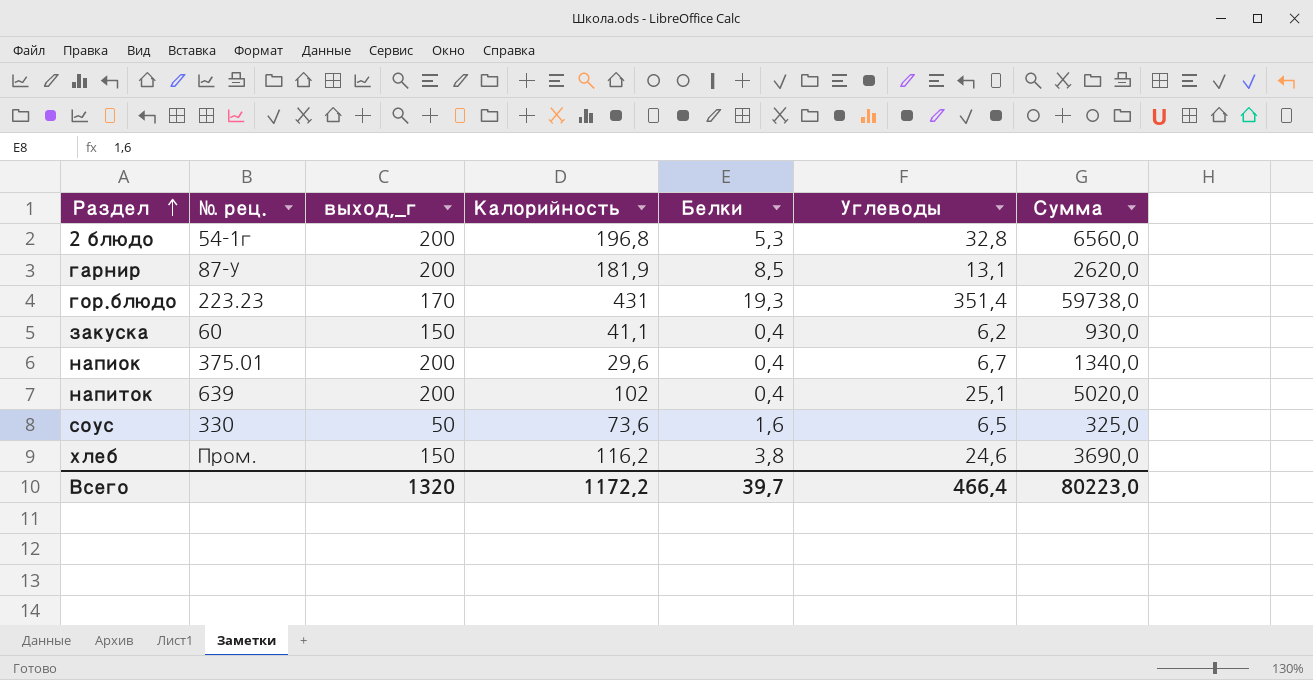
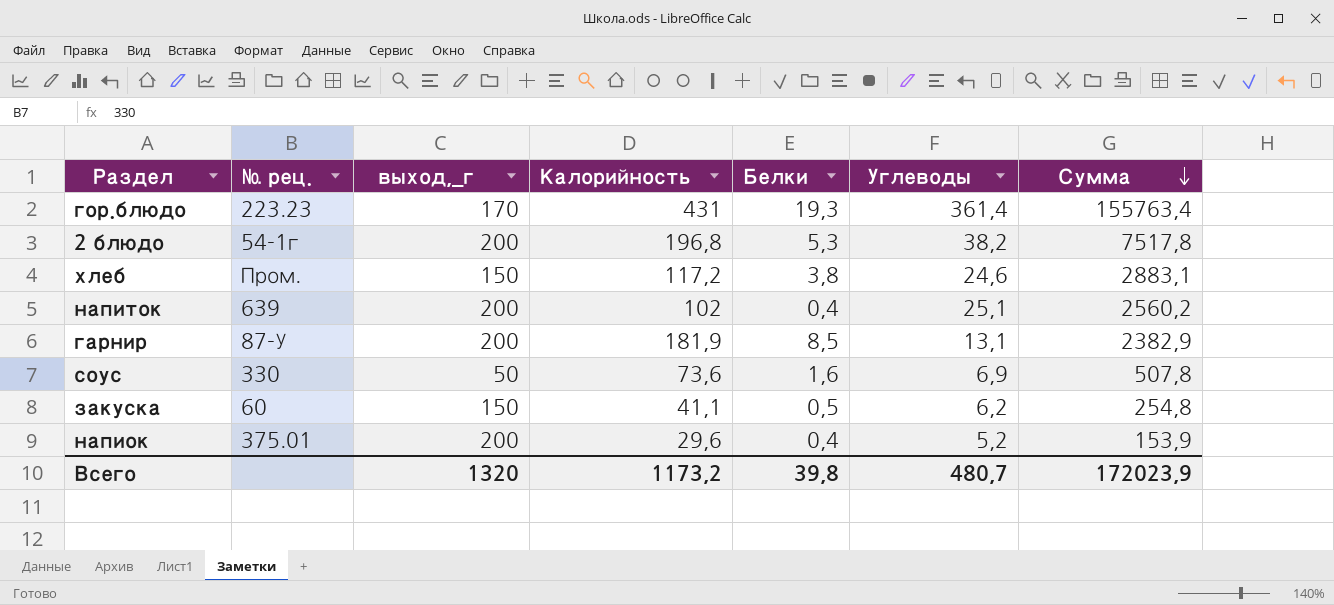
row order: Раздел ascending -> Сумма descending
column Сумма | formula: [выход,_г] * [Углеводы] -> [Калорийность] * [Углеводы]
гор.блюдо | Углеводы: 351,4 -> 361,4
2 блюдо | Углеводы: 32,8 -> 38,2
хлеб | Калорийность: 116,2 -> 117,2
соус | Углеводы: 6,5 -> 6,9
закуска | Белки: 0,4 -> 0,5
напиок | Углеводы: 6,7 -> 5,2
Всего | Калорийность: 1172,2 -> 1173,2
Всего | Белки: 39,7 -> 39,8
Всего | Углеводы: 466,4 -> 480,7
Всего | Сумма: 80223,0 -> 172023,9

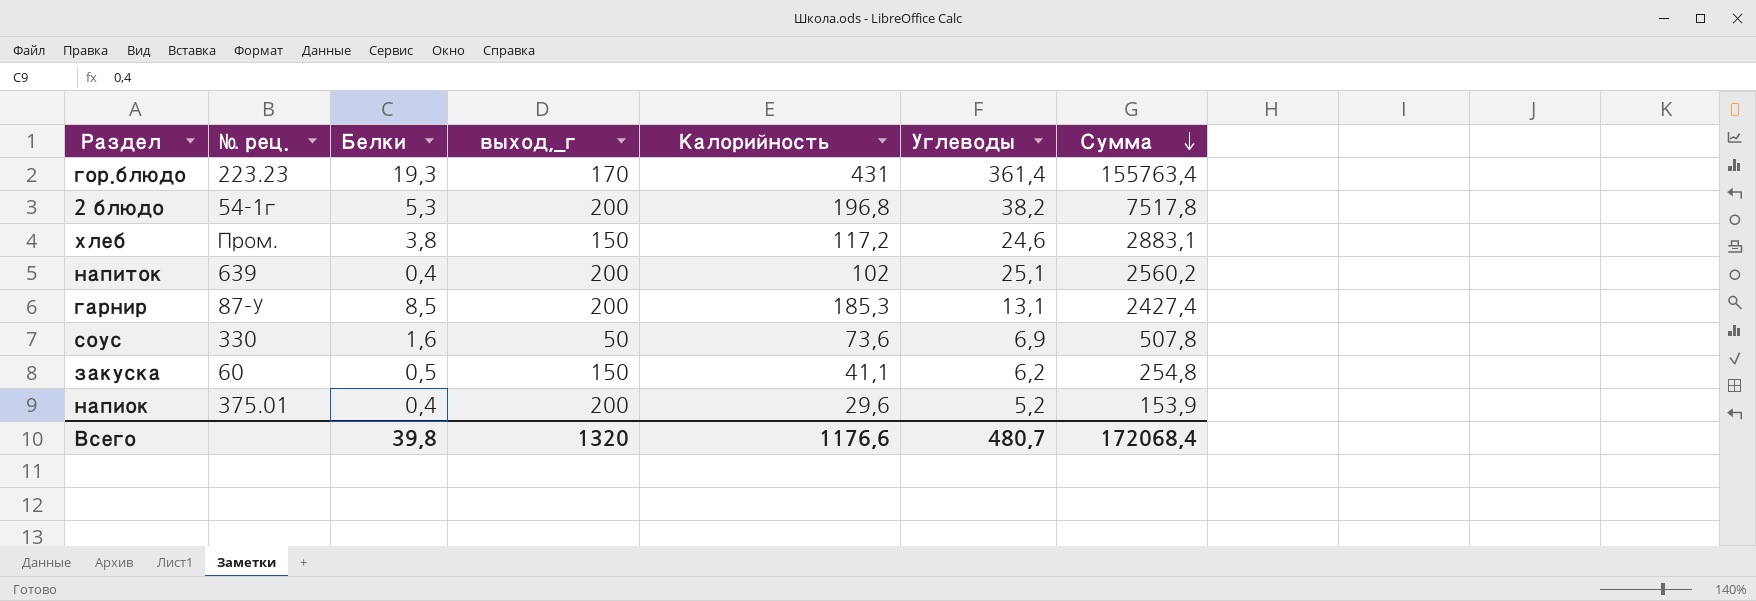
column Белки | position: 5 -> 3
гарнир | Калорийность: 181,9 -> 185,3
гарнир | Сумма: 2382,9 -> 2427,4
Всего | Калорийность: 1173,2 -> 1176,6
Всего | Сумма: 172023,9 -> 172068,4

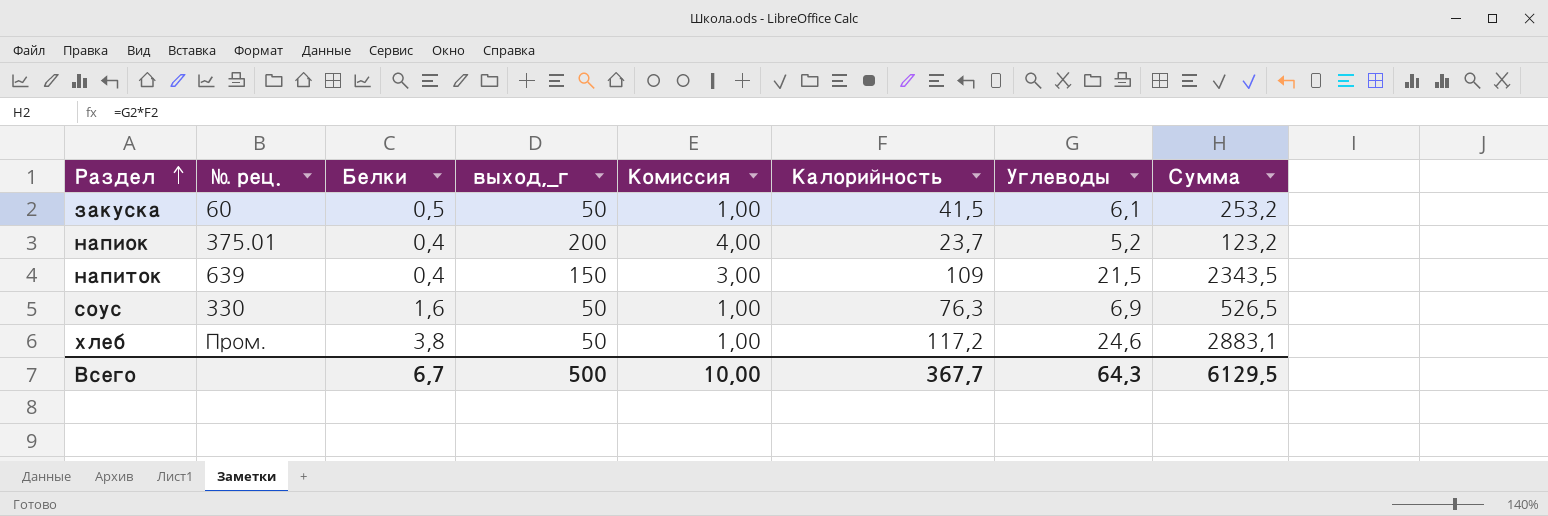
row order: Сумма descending -> Раздел ascending
column Комиссия | formula: none -> [выход,_г] * 0,02
row гор.блюдо: 223.23 | 19,3 | 170 | 431 | 361,4 | 155763,4 -> none
row 2 блюдо: 54-1г | 5,3 | 200 | 196,8 | 38,2 | 7517,8 -> none
row гарнир: 87-У | 8,5 | 200 | 185,3 | 13,1 | 2427,4 -> none
закуска | выход,_г: 150 -> 50
закуска | Калорийность: 41,1 -> 41,5
закуска | Углеводы: 6,2 -> 6,1
закуска | Сумма: 254,8 -> 253,2
напиок | Калорийность: 29,6 -> 23,7
напиок | Сумма: 153,9 -> 123,2
напиток | выход,_г: 200 -> 150
напиток | Калорийность: 102 -> 109
напиток | Углеводы: 25,1 -> 21,5
напиток | Сумма: 2560,2 -> 2343,5
соус | Калорийность: 73,6 -> 76,3
соус | Сумма: 507,8 -> 526,5
хлеб | выход,_г: 150 -> 50
Всего | Белки: 39,8 -> 6,7
Всего | выход,_г: 1320 -> 500
Всего | Калорийность: 1176,6 -> 367,7
Всего | Углеводы: 480,7 -> 64,3
Всего | Сумма: 172068,4 -> 6129,5

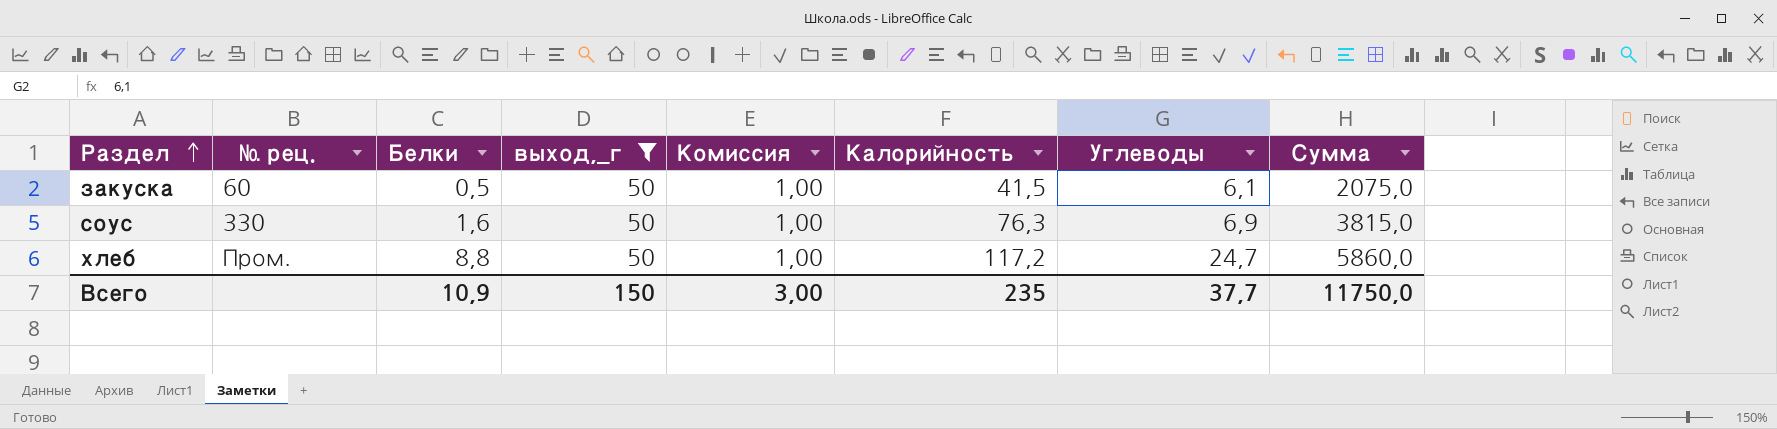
filter: none -> выход,_г = 50
column Сумма | formula: [Калорийность] * [Углеводы] -> [выход,_г] * [Калорийность]
хлеб | Белки: 3,8 -> 8,8
хлеб | Углеводы: 24,6 -> 24,7
Всего | Белки: 6,7 -> 10,9
Всего | выход,_г: 500 -> 150
Всего | Комиссия: 10,00 -> 3,00
Всего | Калорийность: 367,7 -> 235
Всего | Углеводы: 64,3 -> 37,7
Всего | Сумма: 6129,5 -> 11750,0

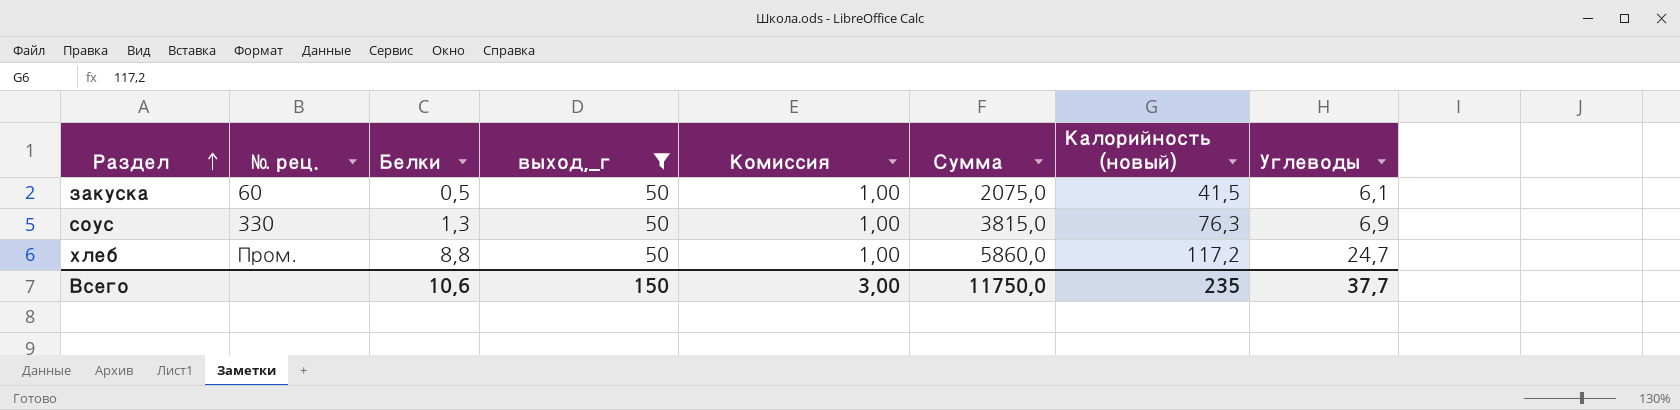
column Сумма | position: 8 -> 6
column name: Калорийность -> Калорийность (новый)
соус | Белки: 1,6 -> 1,3
Всего | Белки: 10,9 -> 10,6

